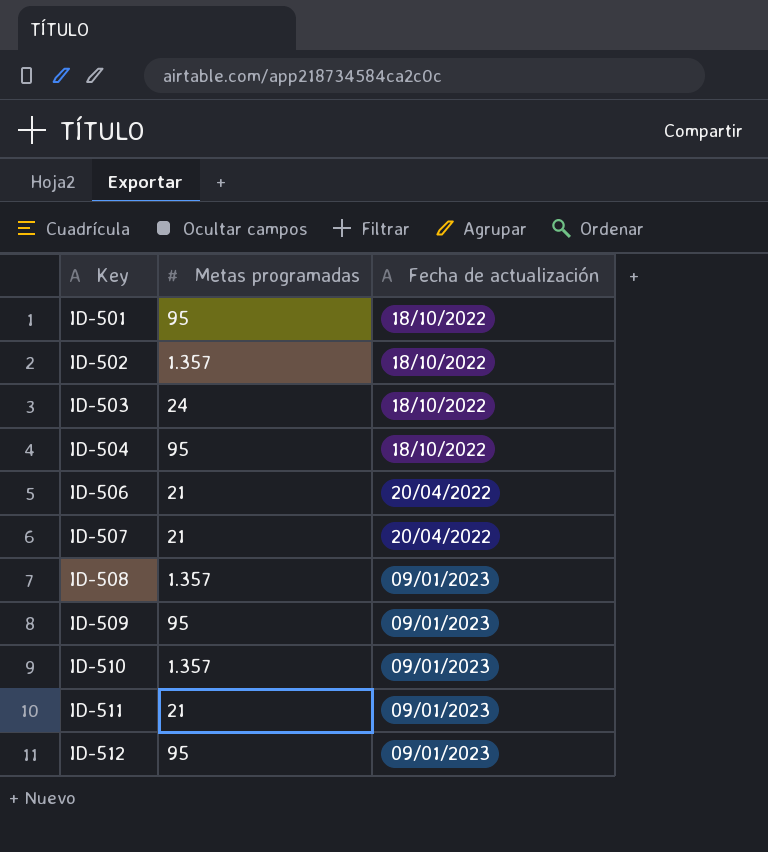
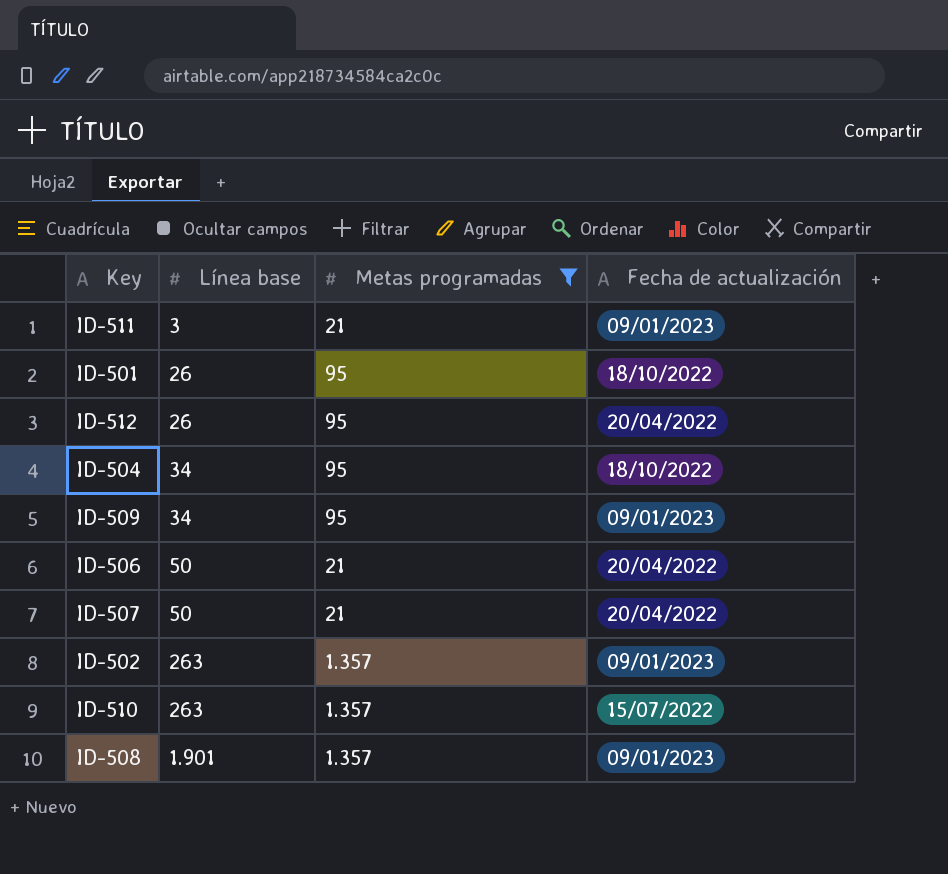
filter: none -> Metas programadas != 24
row order: Key ascending -> Línea base ascending
column Línea base | position: none -> 2
ID-512 | Fecha de actualización: 09/01/2023 -> 20/04/2022
ID-502 | Fecha de actualización: 18/10/2022 -> 09/01/2023
ID-510 | Fecha de actualización: 09/01/2023 -> 15/07/2022

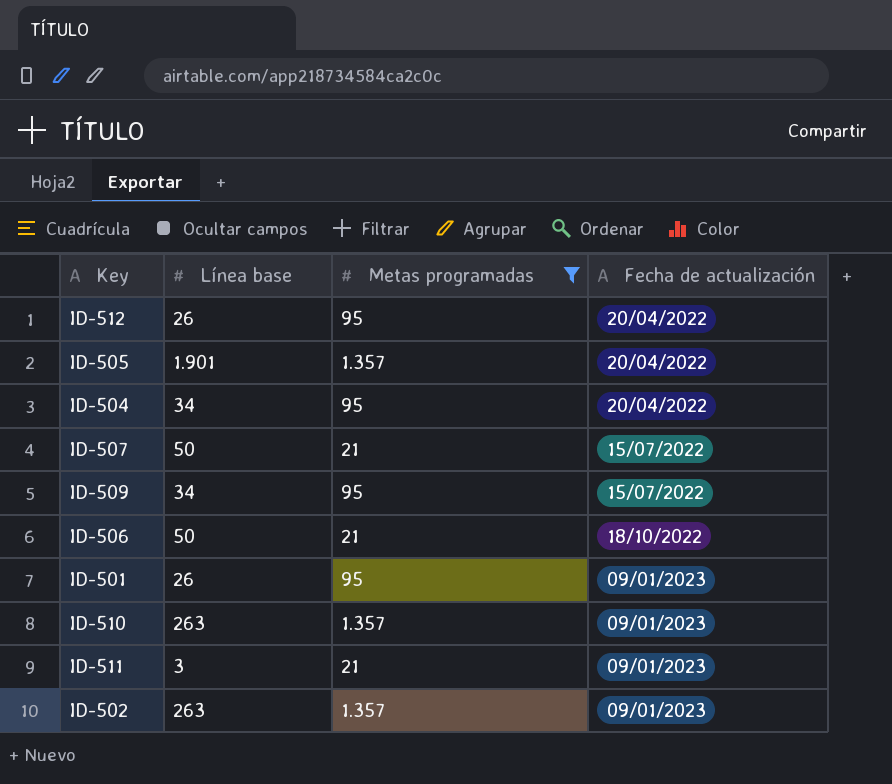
row order: Línea base ascending -> Fecha de actualización ascending
row ID-508: 1.901 | 1.357 | 09/01/2023 -> none
row ID-505: none -> 1.901 | 1.357 | 20/04/2022
ID-504 | Fecha de actualización: 18/10/2022 -> 20/04/2022
ID-507 | Fecha de actualización: 20/04/2022 -> 15/07/2022
ID-509 | Fecha de actualización: 09/01/2023 -> 15/07/2022
ID-506 | Fecha de actualización: 20/04/2022 -> 18/10/2022
ID-501 | Fecha de actualización: 18/10/2022 -> 09/01/2023
ID-510 | Fecha de actualización: 15/07/2022 -> 09/01/2023

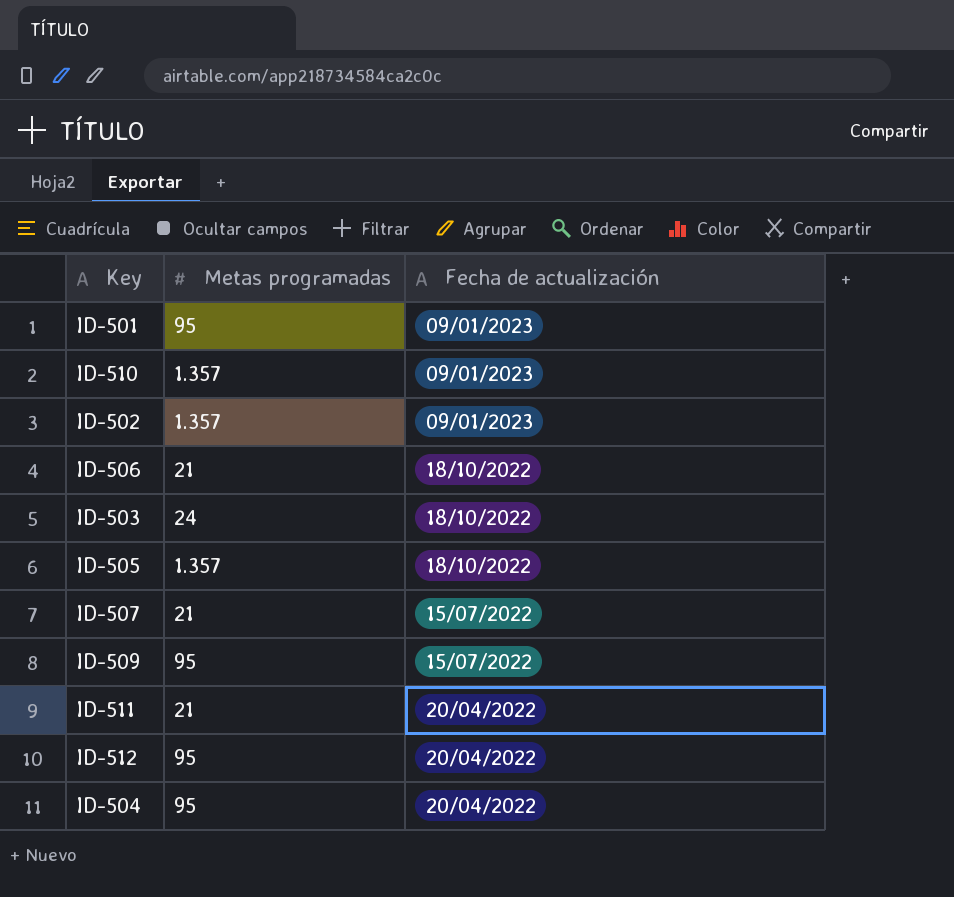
filter: Metas programadas != 24 -> none
row order: Fecha de actualización ascending -> Fecha de actualización descending
column Línea base | position: 2 -> none
ID-505 | Fecha de actualización: 20/04/2022 -> 18/10/2022
ID-511 | Fecha de actualización: 09/01/2023 -> 20/04/2022

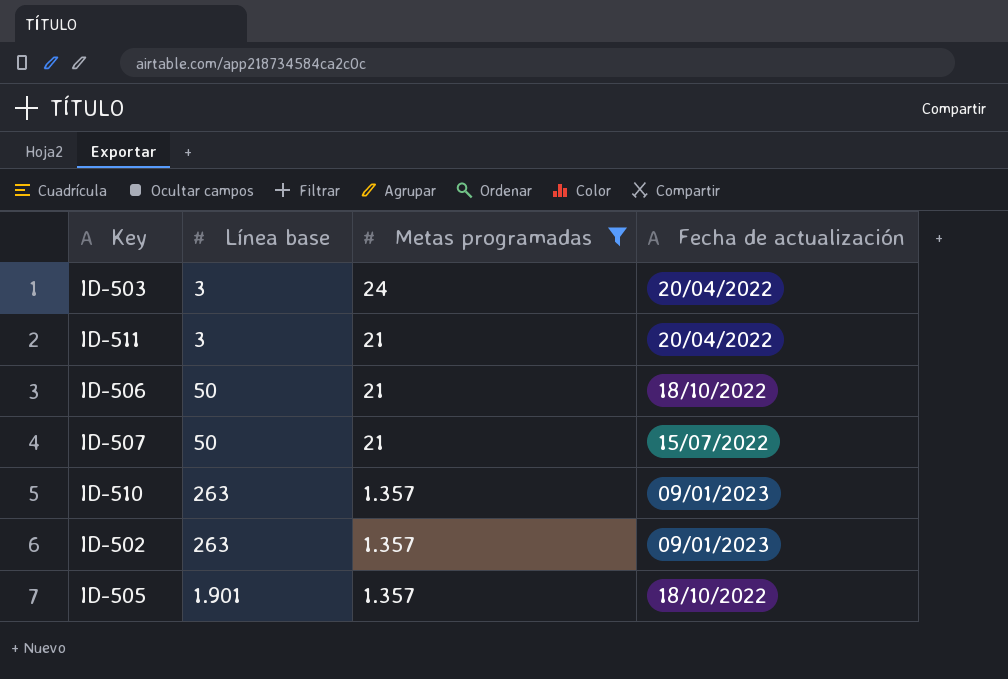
filter: none -> Metas programadas != 95
row order: Fecha de actualización descending -> Línea base ascending
column Línea base | position: none -> 2
ID-503 | Fecha de actualización: 18/10/2022 -> 20/04/2022

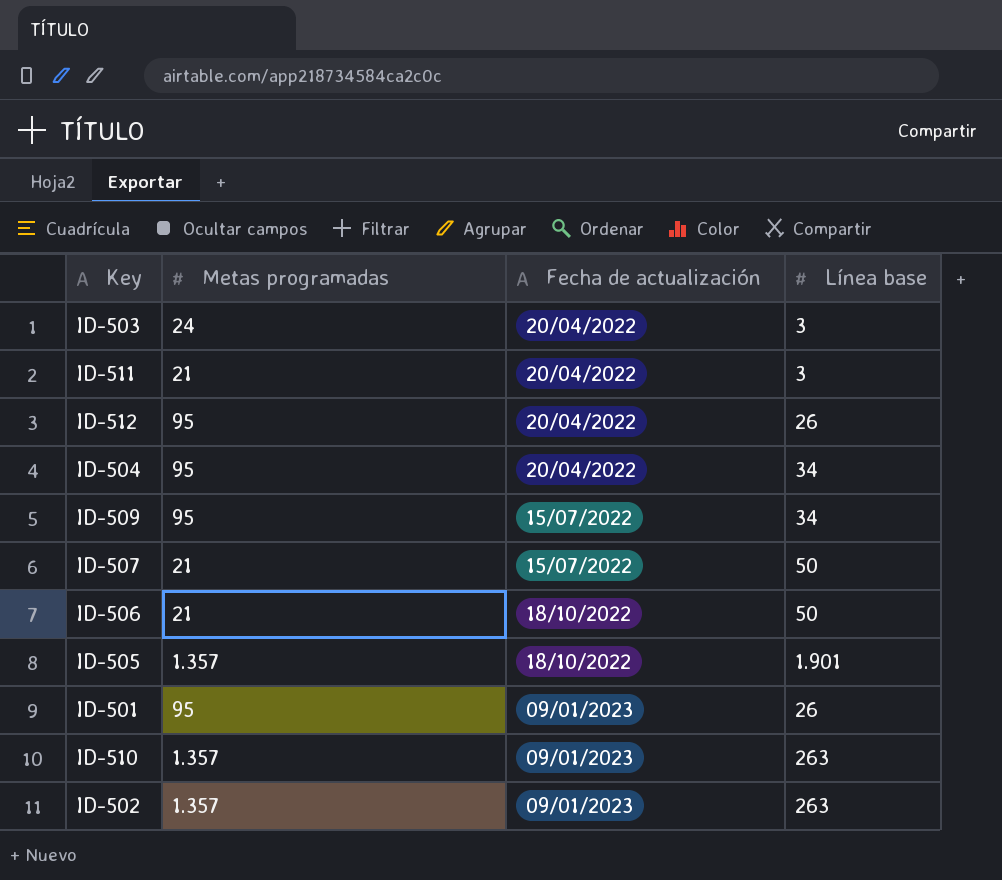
filter: Metas programadas != 95 -> none
row order: Línea base ascending -> Fecha de actualización ascending
column Línea base | position: 2 -> 4

